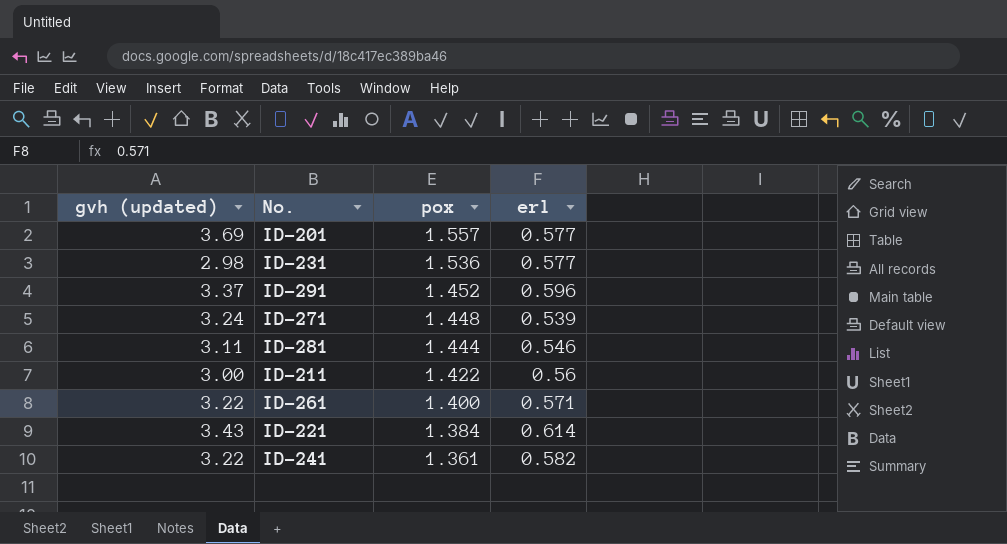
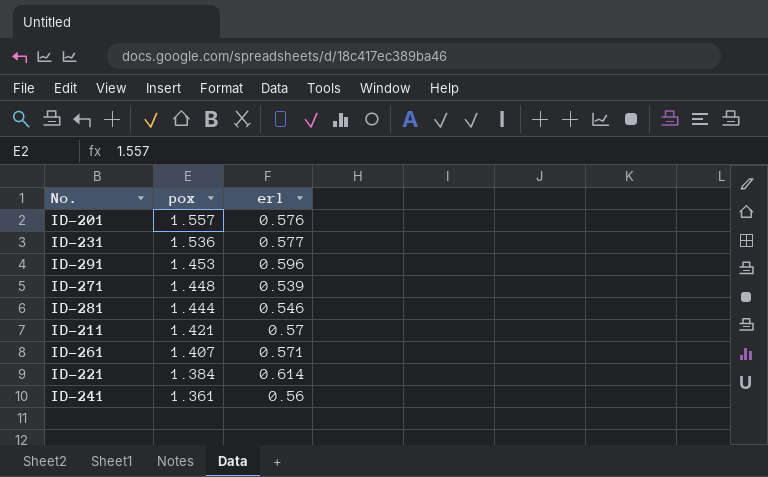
column gvh (updated) | position: 1 -> none
ID-201 | erl: 0.577 -> 0.576
ID-291 | pox: 1.452 -> 1.453
ID-211 | pox: 1.422 -> 1.421
ID-211 | erl: 0.56 -> 0.57
ID-261 | pox: 1.400 -> 1.407
ID-241 | erl: 0.582 -> 0.56

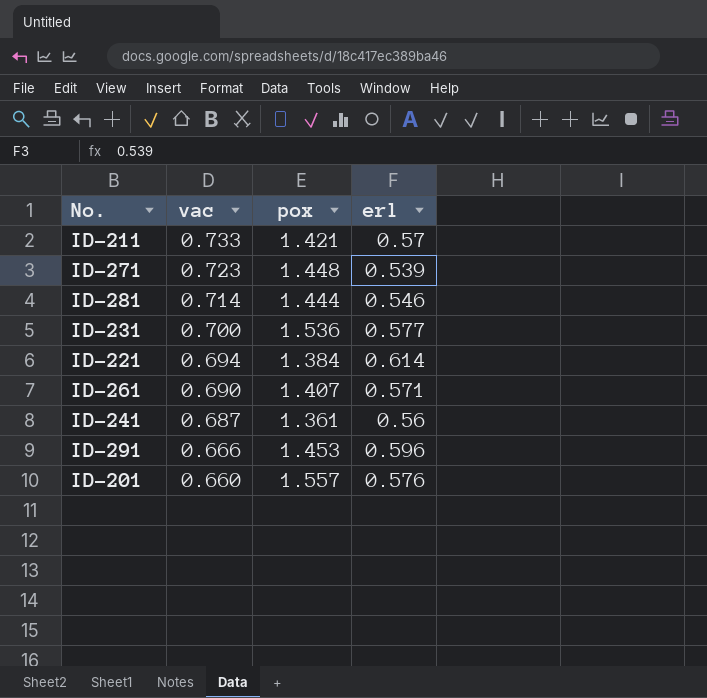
row order: pox descending -> vac descending
column vac | position: none -> 2

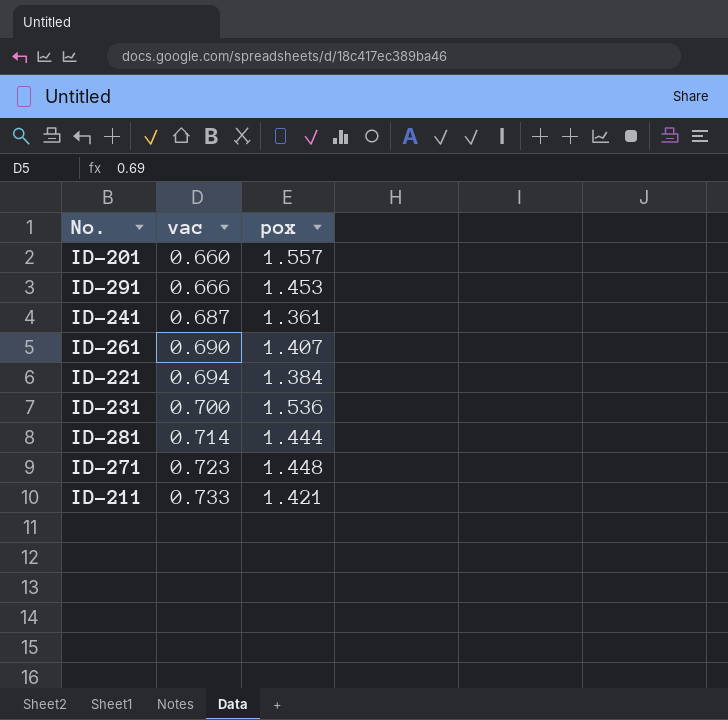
row order: vac descending -> vac ascending
column erl | position: 4 -> none

